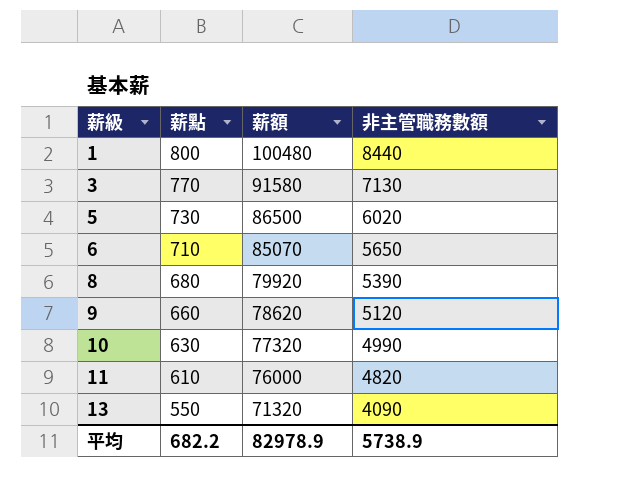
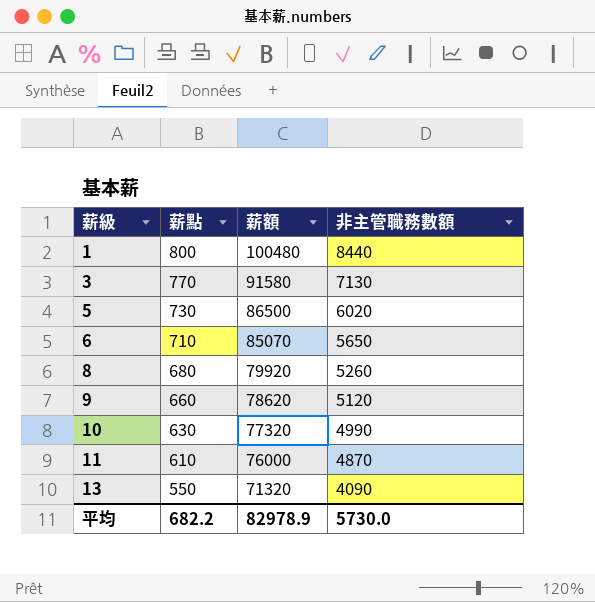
8 | 非主管職務數額: 5390 -> 5260
11 | 非主管職務數額: 4820 -> 4870
平均 | 非主管職務數額: 5738.9 -> 5730.0

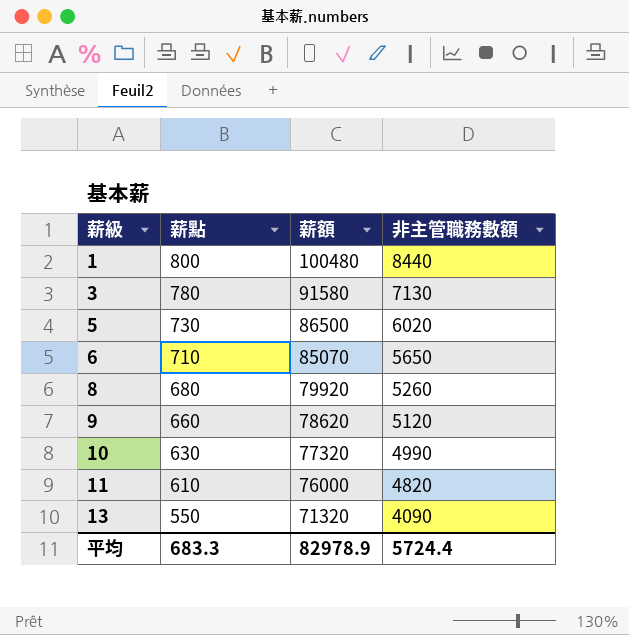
3 | 薪點: 770 -> 780
11 | 非主管職務數額: 4870 -> 4820
平均 | 薪點: 682.2 -> 683.3
平均 | 非主管職務數額: 5730.0 -> 5724.4

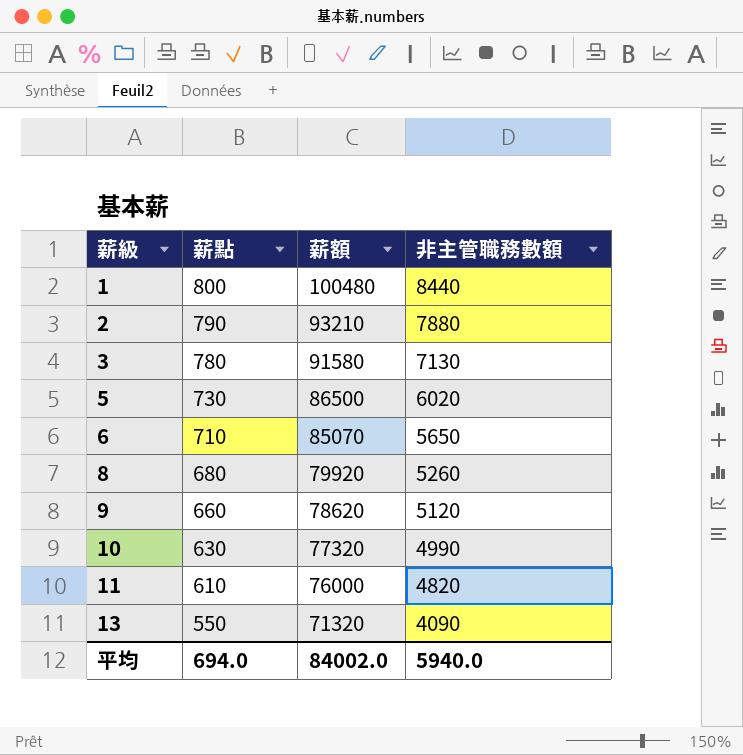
row 2: none -> 790 | 93210 | 7880
平均 | 薪點: 683.3 -> 694.0
平均 | 薪額: 82978.9 -> 84002.0
平均 | 非主管職務數額: 5724.4 -> 5940.0

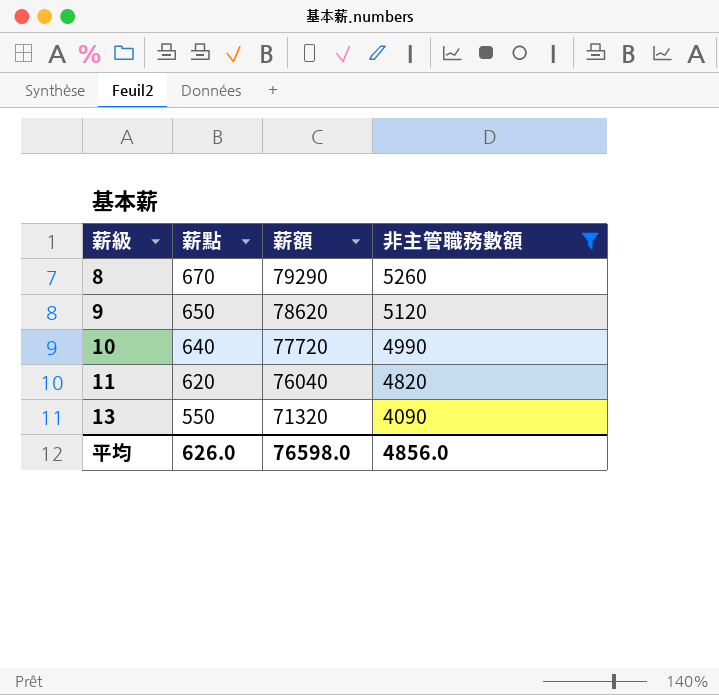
filter: none -> 非主管職務數額 <= 5260
8 | 薪點: 680 -> 670
8 | 薪額: 79920 -> 79290
9 | 薪點: 660 -> 650
10 | 薪點: 630 -> 640
10 | 薪額: 77320 -> 77720
11 | 薪點: 610 -> 620
11 | 薪額: 76000 -> 76040
平均 | 薪點: 694.0 -> 626.0
平均 | 薪額: 84002.0 -> 76598.0
平均 | 非主管職務數額: 5940.0 -> 4856.0

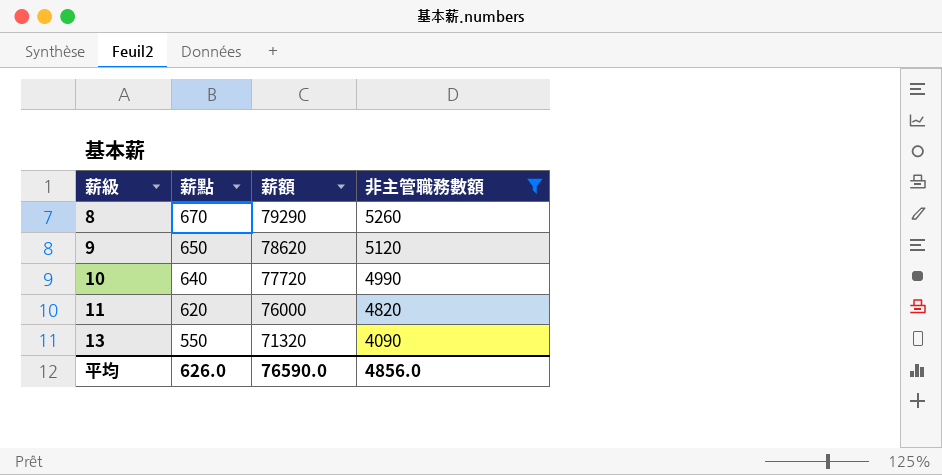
11 | 薪額: 76040 -> 76000
平均 | 薪額: 76598.0 -> 76590.0

